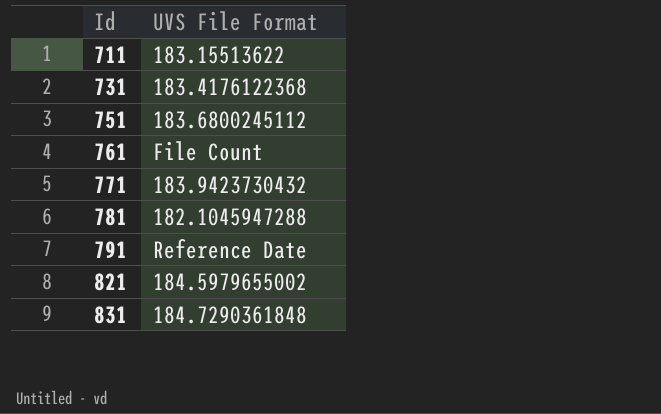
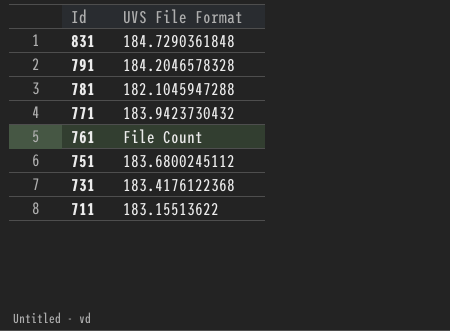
row order: Id ascending -> Id descending
row 821: 184.5979655002 -> none
791 | UVS File Format: Reference Date -> 184.2046578328

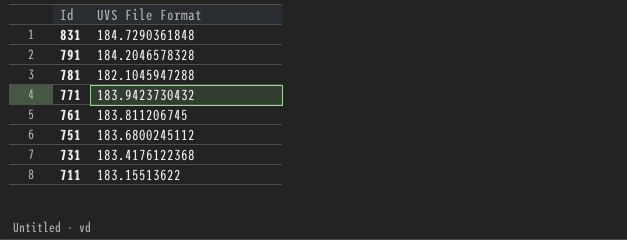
761 | UVS File Format: File Count -> 183.811206745

